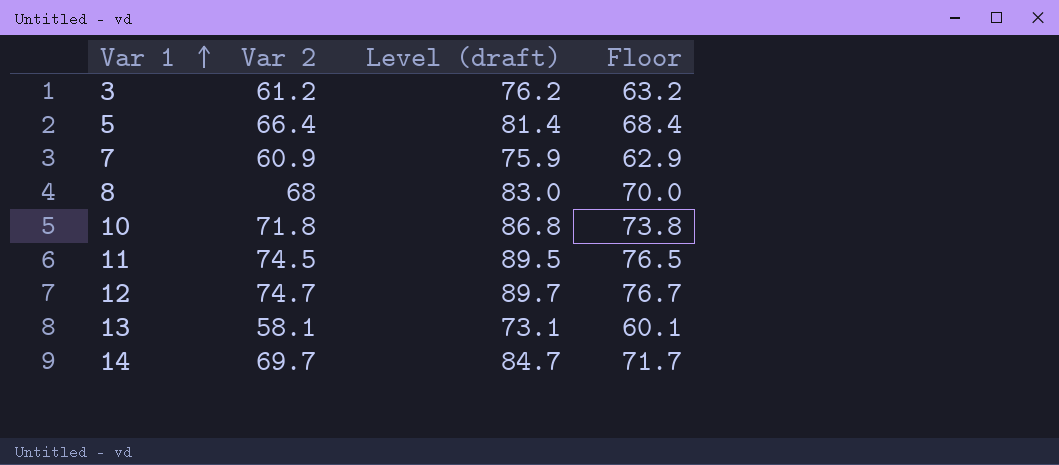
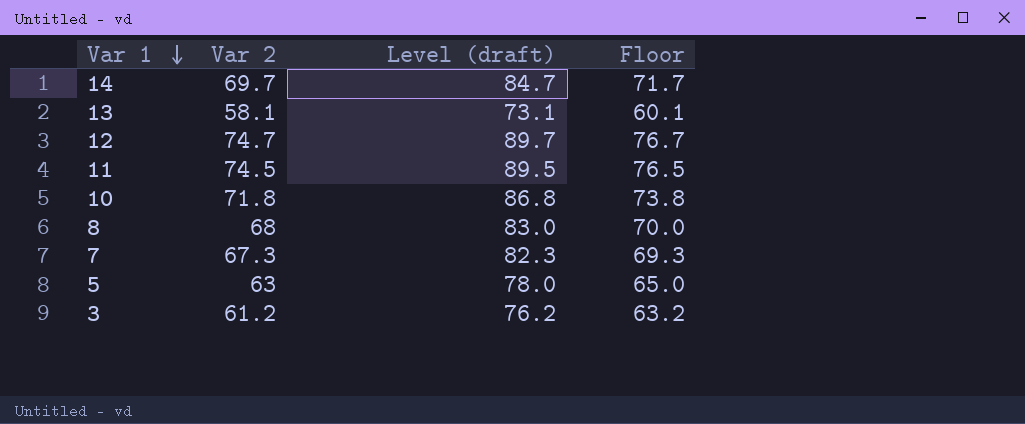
row order: Var 1 ascending -> Var 1 descending
7 | Var 2: 60.9 -> 67.3
7 | Level (draft): 75.9 -> 82.3
7 | Floor: 62.9 -> 69.3
5 | Var 2: 66.4 -> 63
5 | Level (draft): 81.4 -> 78.0
5 | Floor: 68.4 -> 65.0

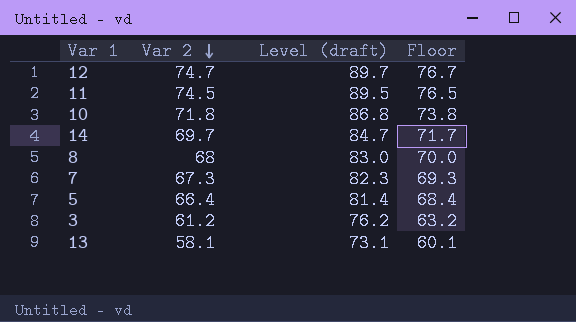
row order: Var 1 descending -> Var 2 descending
5 | Var 2: 63 -> 66.4
5 | Level (draft): 78.0 -> 81.4
5 | Floor: 65.0 -> 68.4

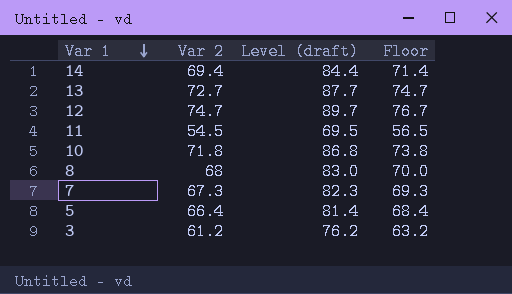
row order: Var 2 descending -> Var 1 descending
14 | Var 2: 69.7 -> 69.4
14 | Level (draft): 84.7 -> 84.4
14 | Floor: 71.7 -> 71.4
13 | Var 2: 58.1 -> 72.7
13 | Level (draft): 73.1 -> 87.7
13 | Floor: 60.1 -> 74.7
11 | Var 2: 74.5 -> 54.5
11 | Level (draft): 89.5 -> 69.5
11 | Floor: 76.5 -> 56.5

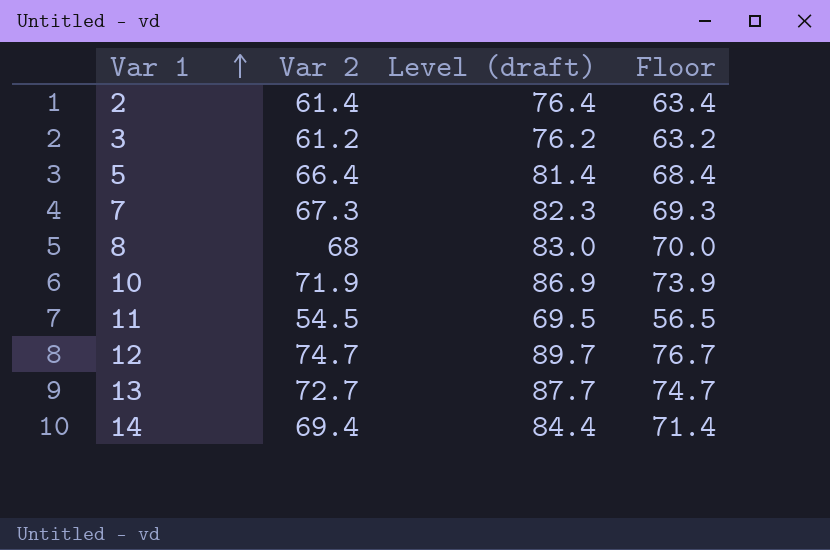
row order: Var 1 descending -> Var 1 ascending
row 2: none -> 61.4 | 76.4 | 63.4
10 | Var 2: 71.8 -> 71.9
10 | Level (draft): 86.8 -> 86.9
10 | Floor: 73.8 -> 73.9

